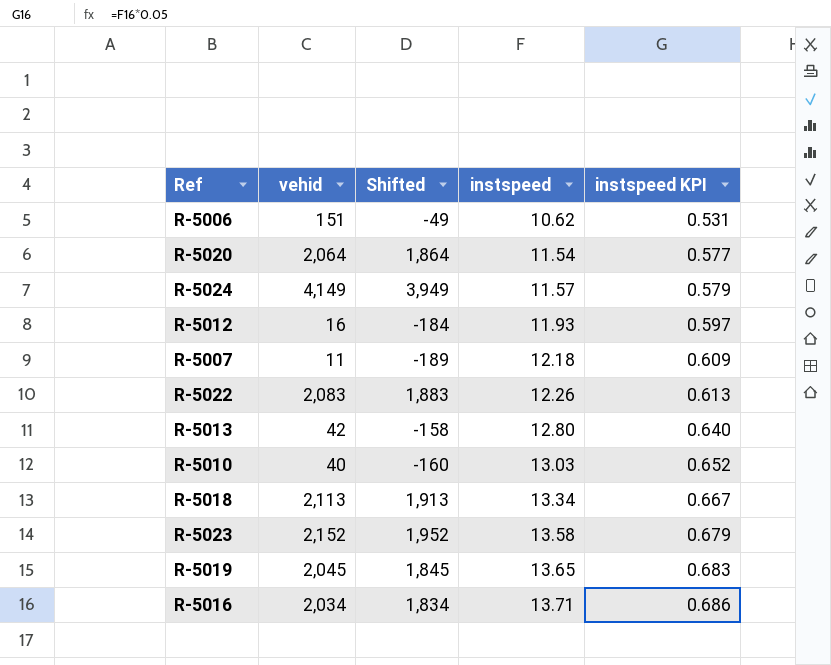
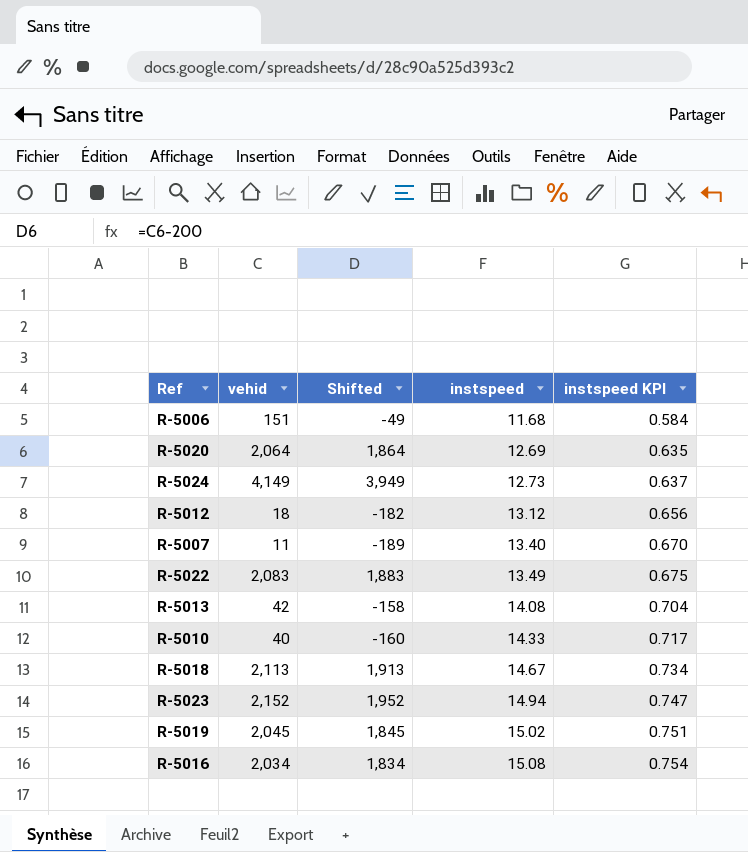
R-5006 | instspeed: 10.62 -> 11.68
R-5006 | instspeed KPI: 0.531 -> 0.584
R-5020 | instspeed: 11.54 -> 12.69
R-5020 | instspeed KPI: 0.577 -> 0.635
R-5024 | instspeed: 11.57 -> 12.73
R-5024 | instspeed KPI: 0.579 -> 0.637
R-5012 | vehid: 16 -> 18
R-5012 | Shifted: -184 -> -182
R-5012 | instspeed: 11.93 -> 13.12
R-5012 | instspeed KPI: 0.597 -> 0.656
R-5007 | instspeed: 12.18 -> 13.40
R-5007 | instspeed KPI: 0.609 -> 0.670
R-5022 | instspeed: 12.26 -> 13.49
R-5022 | instspeed KPI: 0.613 -> 0.675
R-5013 | instspeed: 12.80 -> 14.08
R-5013 | instspeed KPI: 0.640 -> 0.704
R-5010 | instspeed: 13.03 -> 14.33
R-5010 | instspeed KPI: 0.652 -> 0.717
R-5018 | instspeed: 13.34 -> 14.67
R-5018 | instspeed KPI: 0.667 -> 0.734
R-5023 | instspeed: 13.58 -> 14.94
R-5023 | instspeed KPI: 0.679 -> 0.747
R-5019 | instspeed: 13.65 -> 15.02
R-5019 | instspeed KPI: 0.683 -> 0.751
R-5016 | instspeed: 13.71 -> 15.08
R-5016 | instspeed KPI: 0.686 -> 0.754

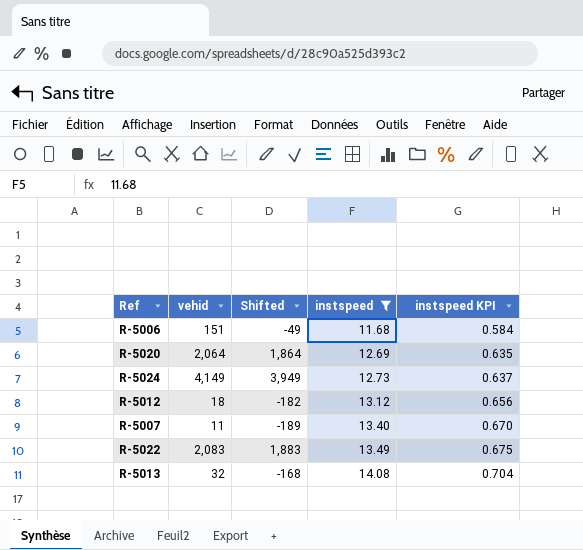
filter: none -> instspeed <= 14.08
R-5013 | vehid: 42 -> 32
R-5013 | Shifted: -158 -> -168

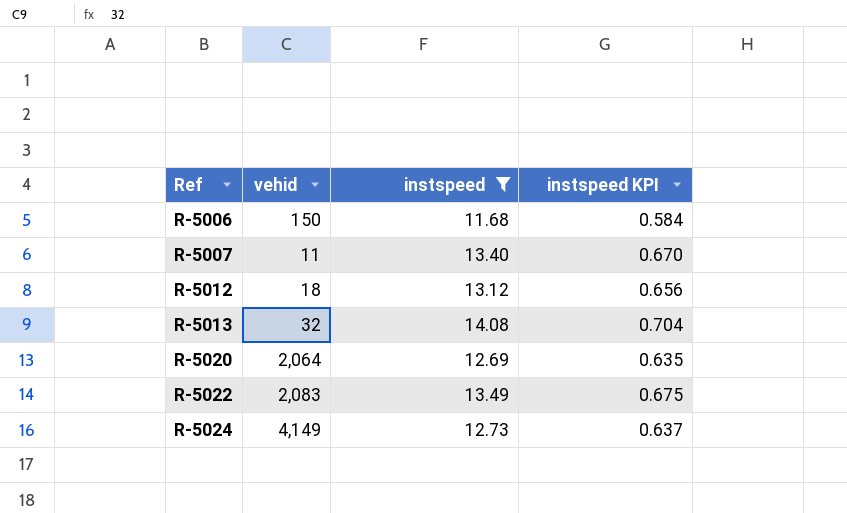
row order: instspeed ascending -> Ref ascending
column Shifted | formula: [vehid] - 200 -> none
R-5006 | vehid: 151 -> 150

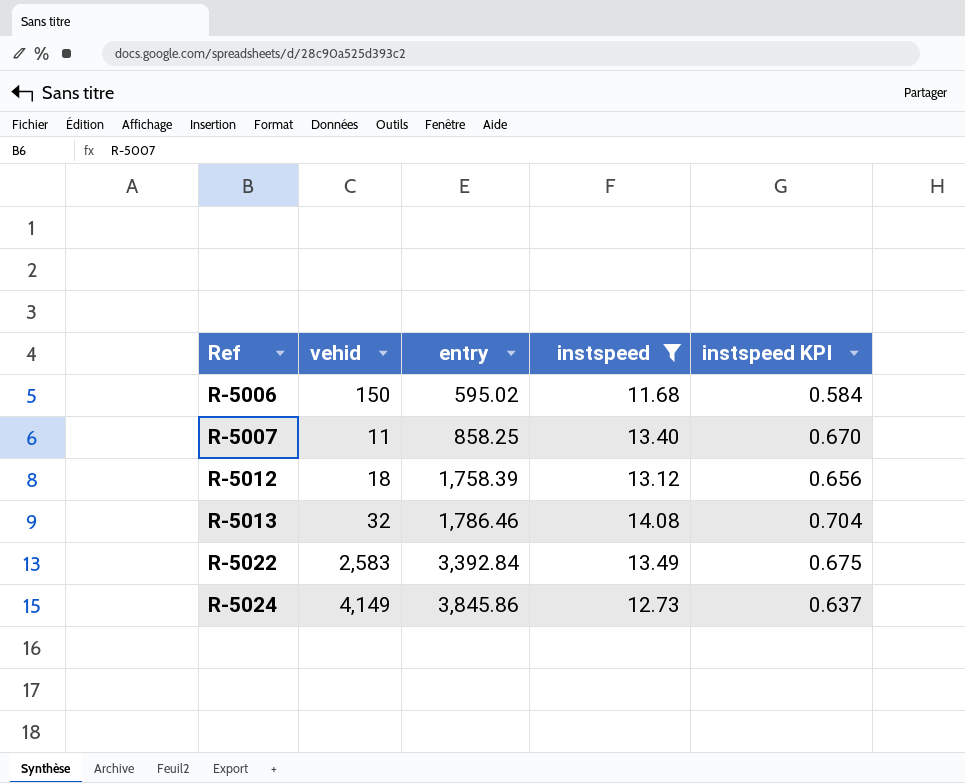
column entry | position: none -> 3
row R-5020: 2,064 | 12.69 | 0.635 -> none
R-5022 | vehid: 2,083 -> 2,583

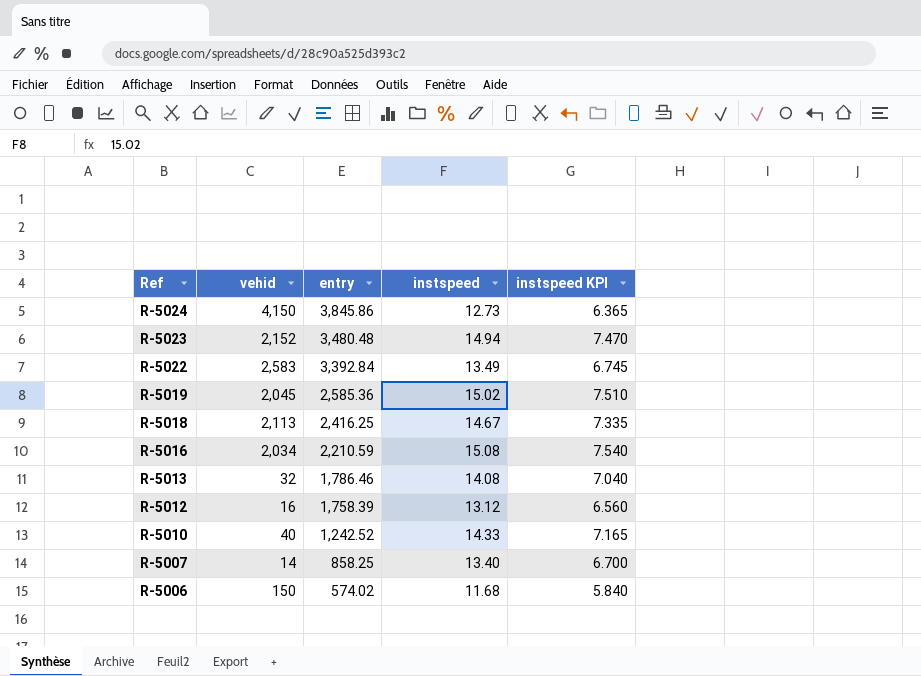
filter: instspeed <= 14.08 -> none
row order: Ref ascending -> Ref descending
column instspeed KPI | formula: [instspeed] * 0.05 -> [instspeed] * 0.5
R-5024 | vehid: 4,149 -> 4,150
R-5012 | vehid: 18 -> 16
R-5007 | vehid: 11 -> 14
R-5006 | entry: 595.02 -> 574.02

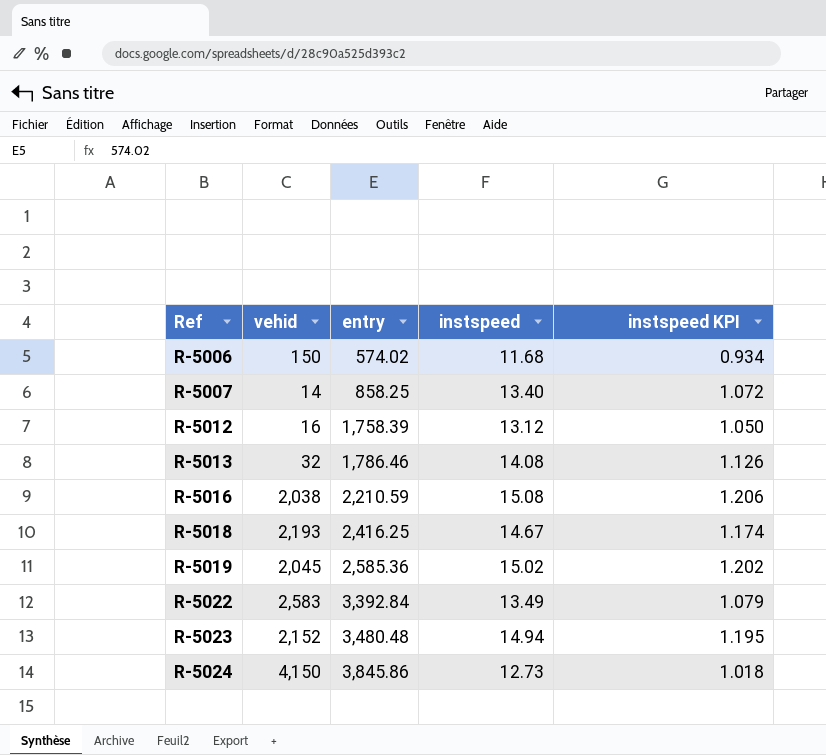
row order: Ref descending -> Ref ascending
column instspeed KPI | formula: [instspeed] * 0.5 -> [instspeed] * 0.08
row R-5010: 40 | 1,242.52 | 14.33 | 7.165 -> none
R-5016 | vehid: 2,034 -> 2,038
R-5018 | vehid: 2,113 -> 2,193

